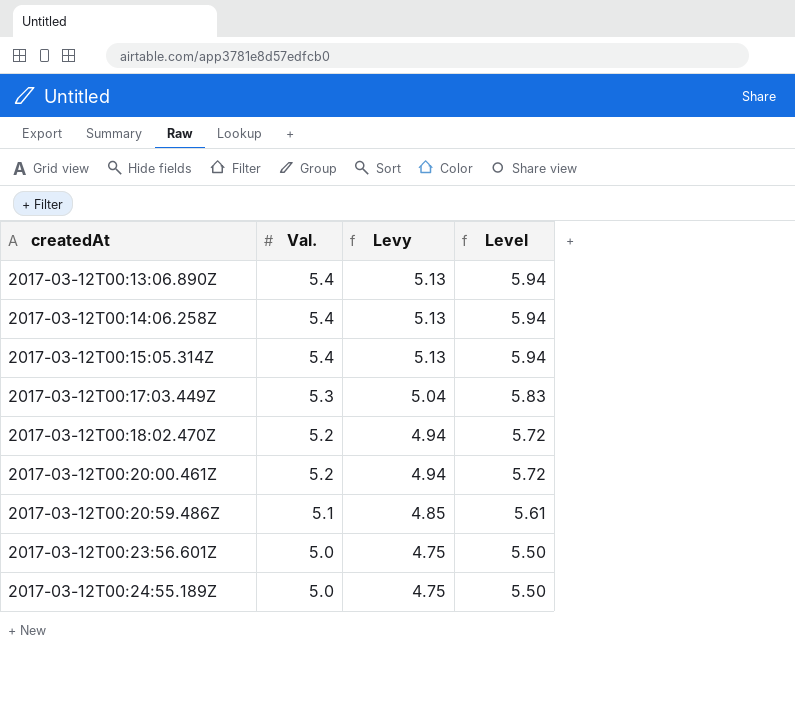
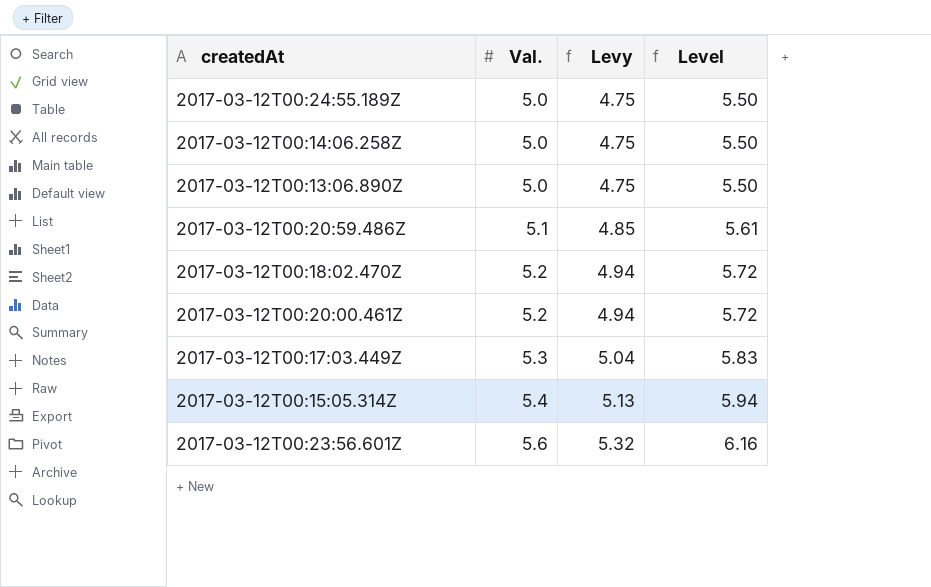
row order: createdAt ascending -> Val. ascending
2017-03-12T00:14:06.258Z | Val.: 5.4 -> 5.0
2017-03-12T00:14:06.258Z | Levy: 5.13 -> 4.75
2017-03-12T00:14:06.258Z | Level: 5.94 -> 5.50
2017-03-12T00:13:06.890Z | Val.: 5.4 -> 5.0
2017-03-12T00:13:06.890Z | Levy: 5.13 -> 4.75
2017-03-12T00:13:06.890Z | Level: 5.94 -> 5.50
2017-03-12T00:23:56.601Z | Val.: 5.0 -> 5.6
2017-03-12T00:23:56.601Z | Levy: 4.75 -> 5.32
2017-03-12T00:23:56.601Z | Level: 5.50 -> 6.16

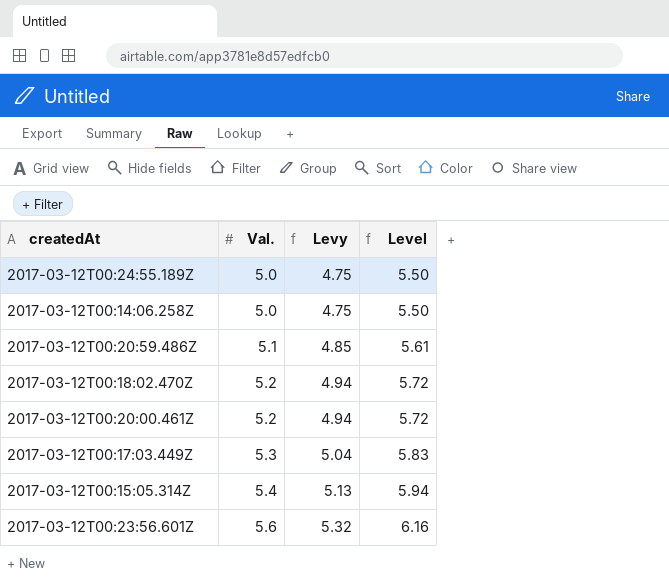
row 2017-03-12T00:13:06.890Z: 5.0 | 4.75 | 5.50 -> none

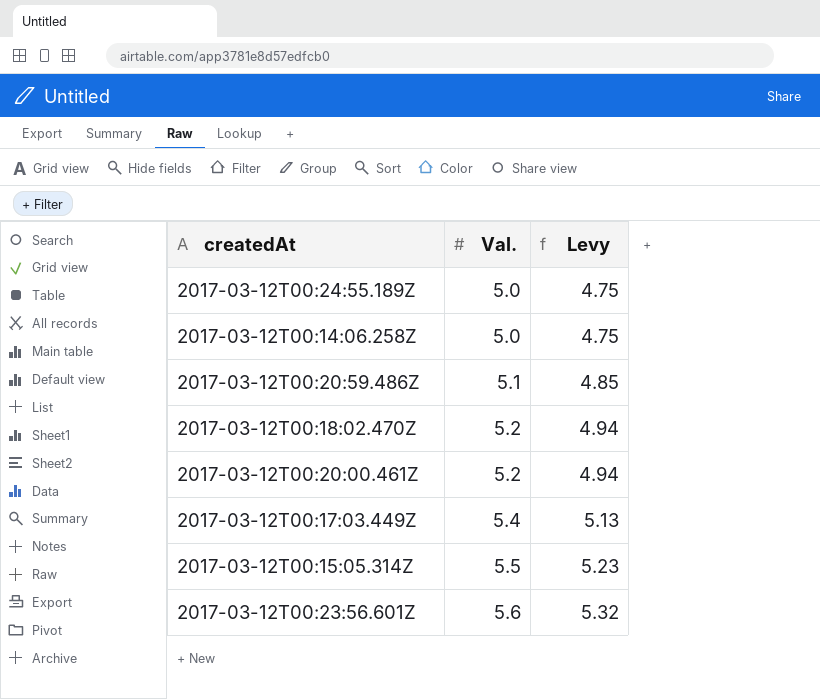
column Level | formula: [Val.] * 1.1 -> none
2017-03-12T00:17:03.449Z | Val.: 5.3 -> 5.4
2017-03-12T00:17:03.449Z | Levy: 5.04 -> 5.13
2017-03-12T00:15:05.314Z | Val.: 5.4 -> 5.5
2017-03-12T00:15:05.314Z | Levy: 5.13 -> 5.23

